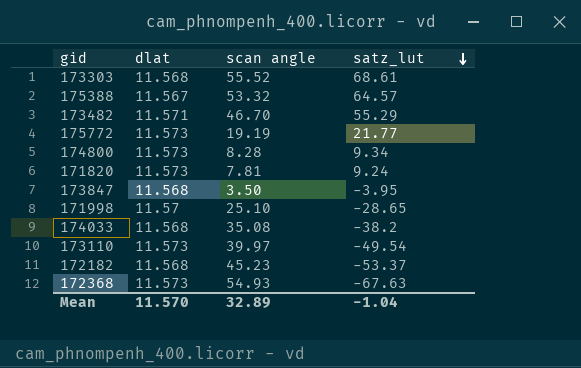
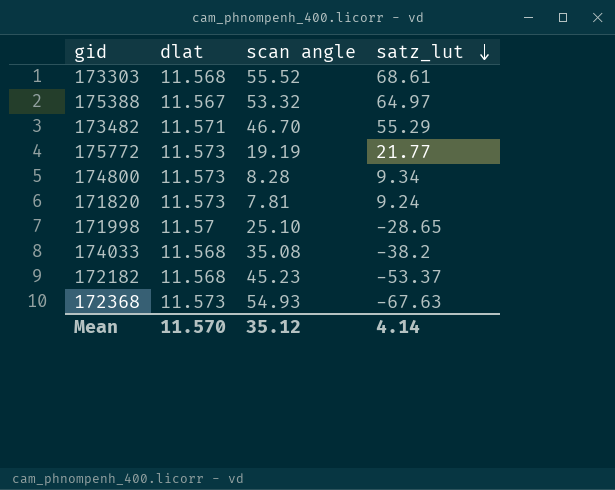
row 173847: 11.568 | 3.50 | -3.95 -> none
row 173110: 11.573 | 39.97 | -49.54 -> none
175388 | satz_lut: 64.57 -> 64.97
Mean | scan angle: 32.89 -> 35.12
Mean | satz_lut: -1.04 -> 4.14

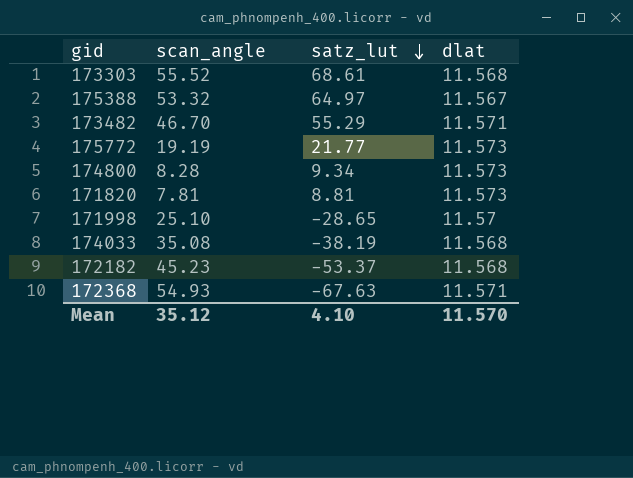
column name: scan angle -> scan_angle
column dlat | position: 2 -> 4
171820 | satz_lut: 9.24 -> 8.81
174033 | satz_lut: -38.2 -> -38.19
172368 | dlat: 11.573 -> 11.571
Mean | satz_lut: 4.14 -> 4.10

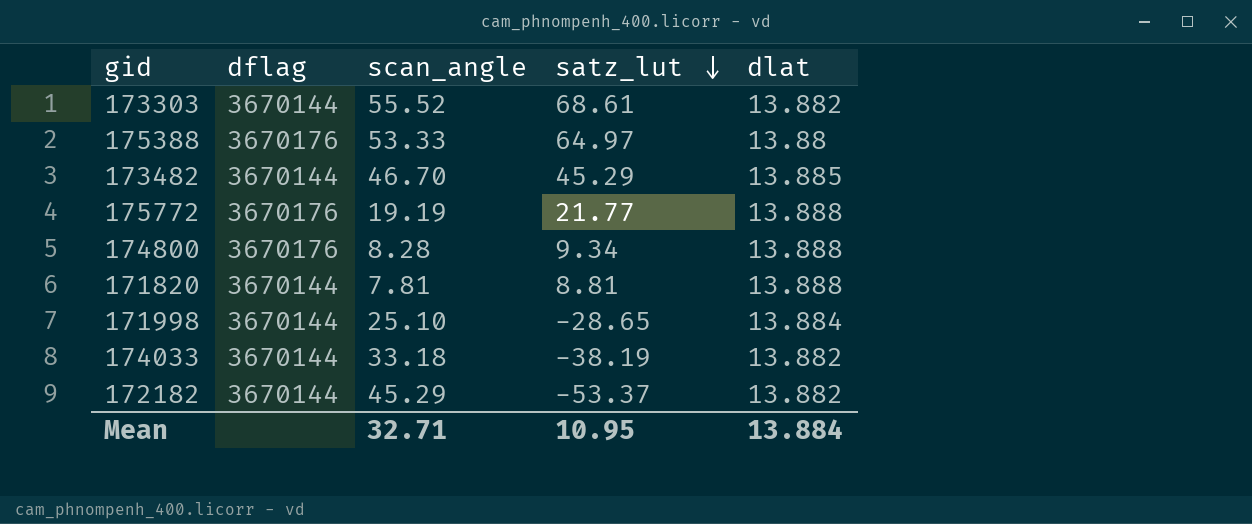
column dflag | position: none -> 2
row 172368: 54.93 | -67.63 | 11.571 -> none
173303 | dlat: 11.568 -> 13.882
175388 | scan_angle: 53.32 -> 53.33
175388 | dlat: 11.567 -> 13.88
173482 | satz_lut: 55.29 -> 45.29
173482 | dlat: 11.571 -> 13.885
175772 | dlat: 11.573 -> 13.888
174800 | dlat: 11.573 -> 13.888
171820 | dlat: 11.573 -> 13.888
171998 | dlat: 11.57 -> 13.884
174033 | scan_angle: 35.08 -> 33.18
174033 | dlat: 11.568 -> 13.882
172182 | scan_angle: 45.23 -> 45.29
172182 | dlat: 11.568 -> 13.882
Mean | scan_angle: 35.12 -> 32.71
Mean | satz_lut: 4.10 -> 10.95
Mean | dlat: 11.570 -> 13.884

